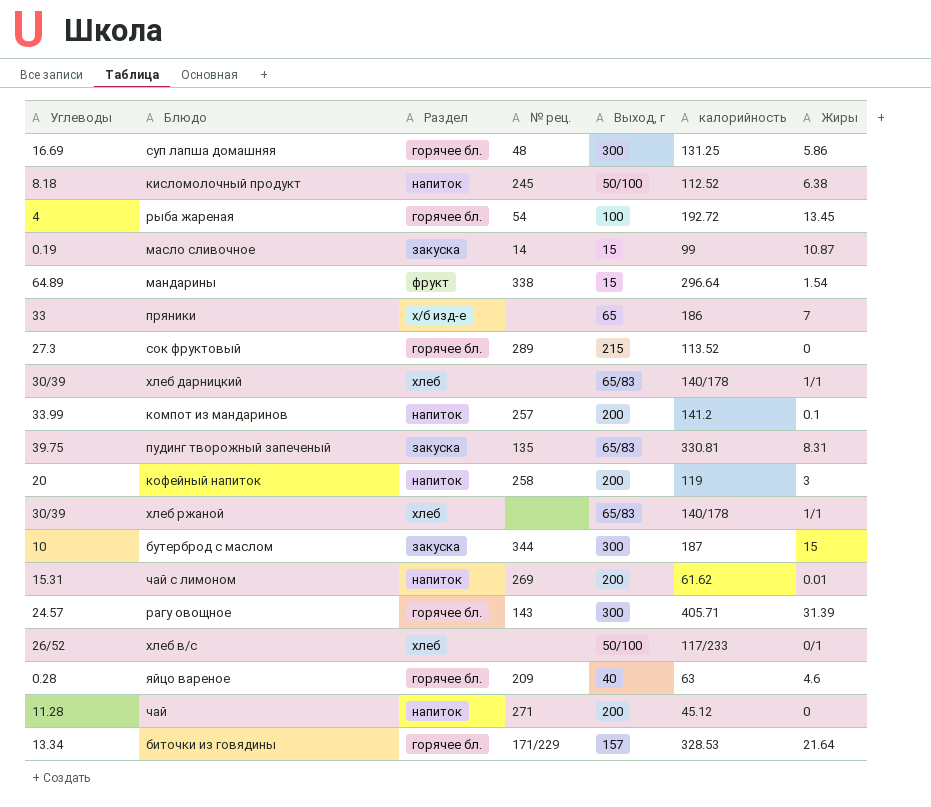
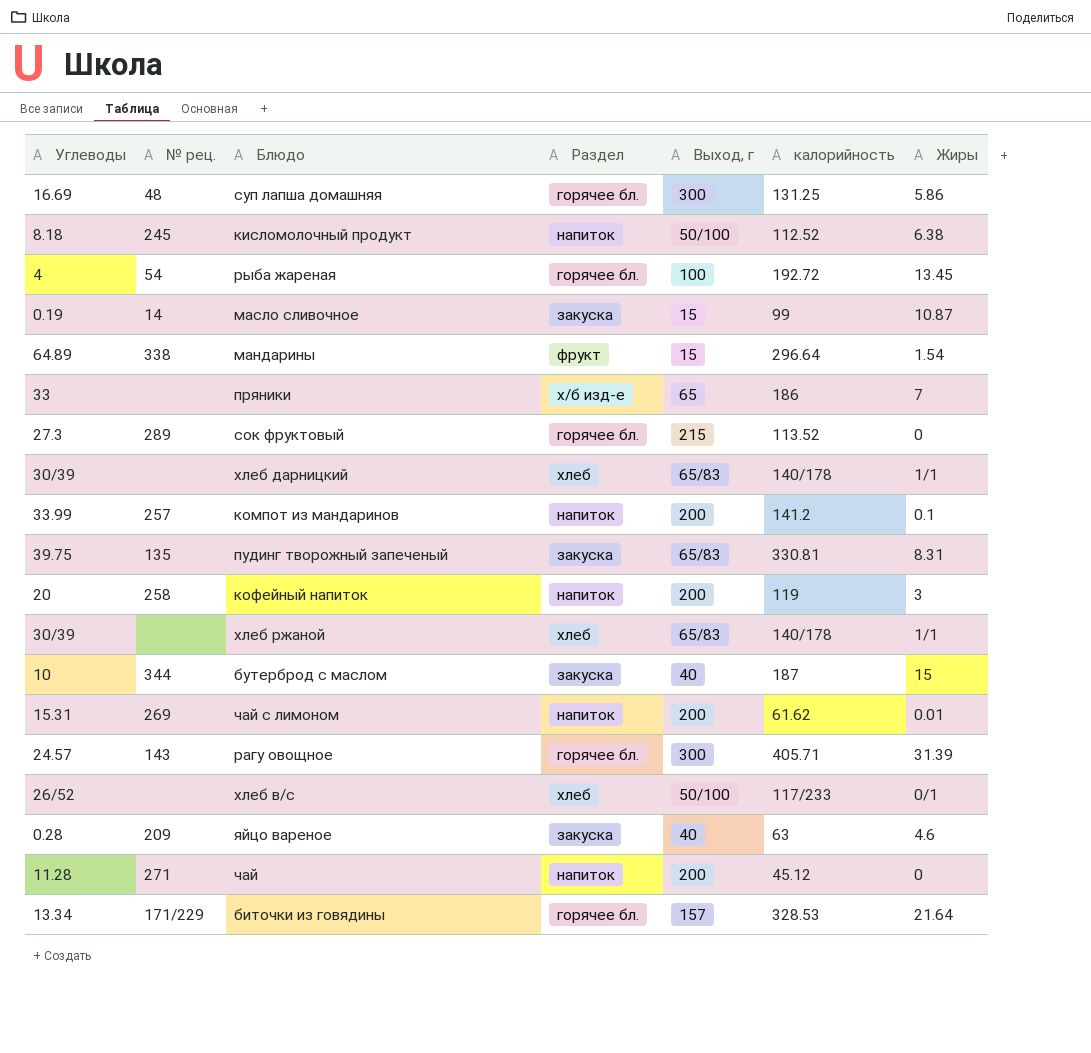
column № рец. | position: 4 -> 2
бутерброд с маслом | Выход, г: 300 -> 40
яйцо вареное | Раздел: горячее бл. -> закуска

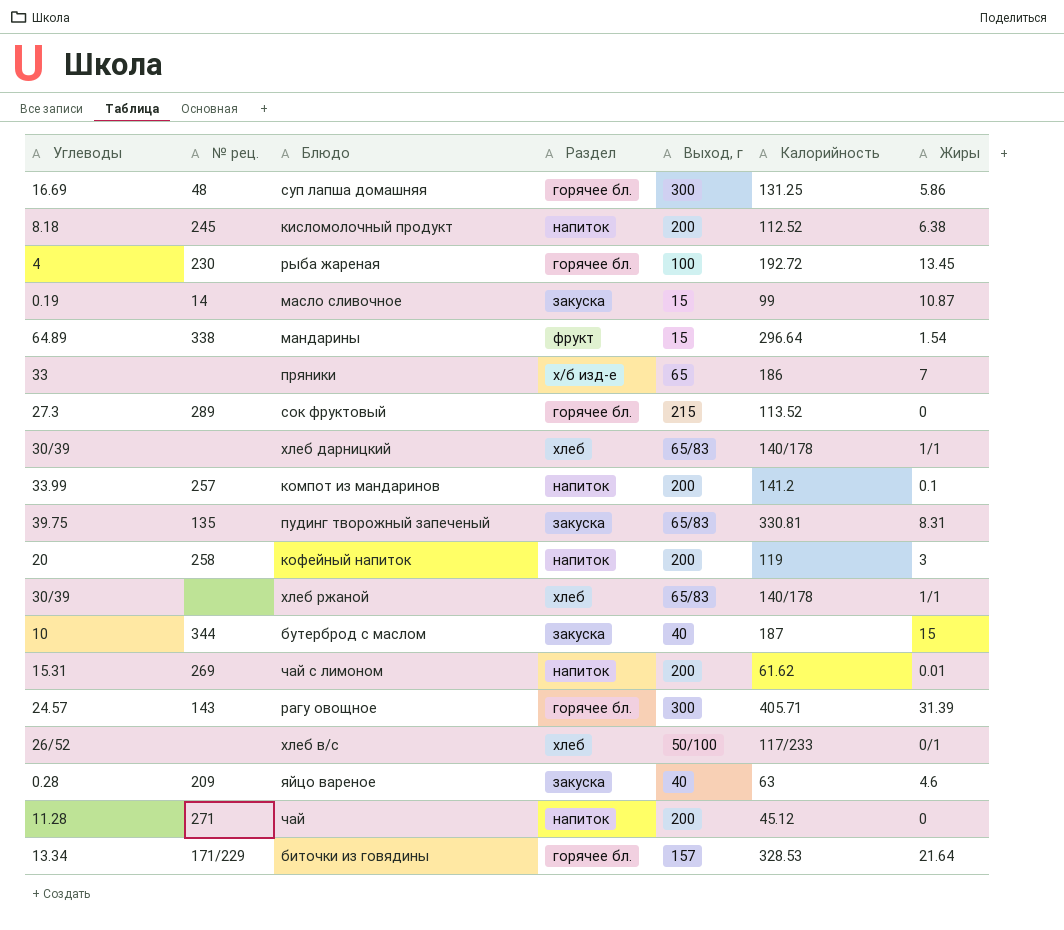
column name: калорийность -> Калорийность
кисломолочный продукт | Выход, г: 50/100 -> 200
рыба жареная | № рец.: 54 -> 230

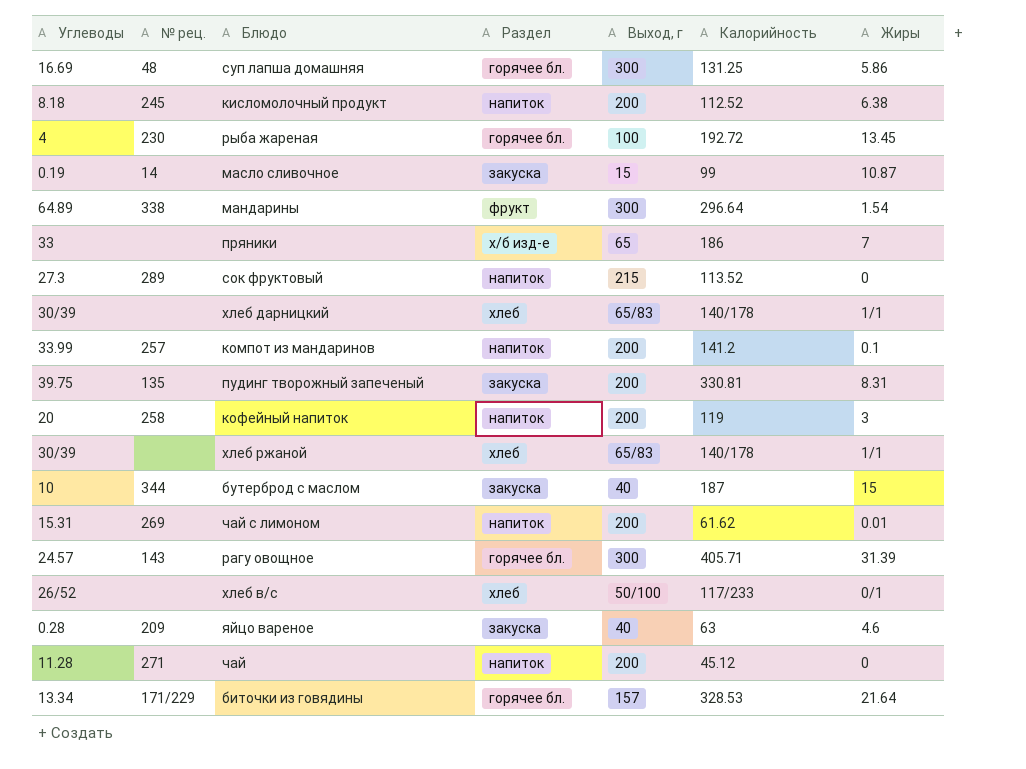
мандарины | Выход, г: 15 -> 300
сок фруктовый | Раздел: горячее бл. -> напиток
пудинг творожный запеченый | Выход, г: 65/83 -> 200

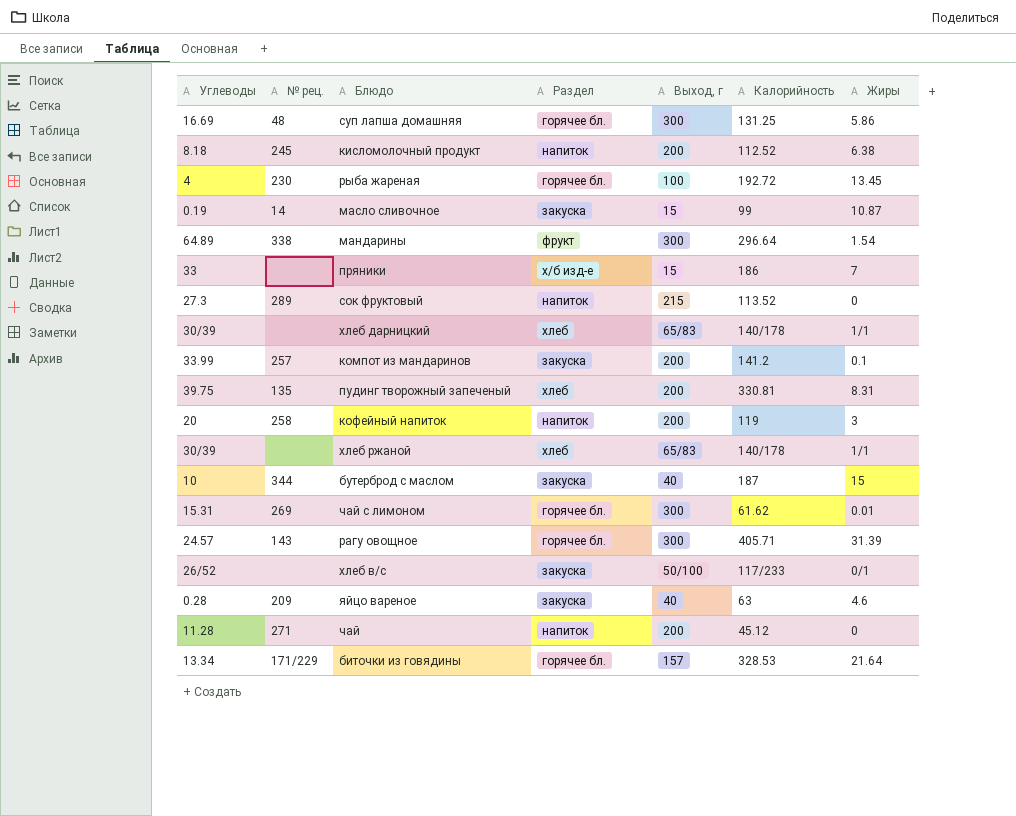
пряники | Выход, г: 65 -> 15
компот из мандаринов | Раздел: напиток -> закуска
пудинг творожный запеченый | Раздел: закуска -> хлеб
чай с лимоном | Раздел: напиток -> горячее бл.
чай с лимоном | Выход, г: 200 -> 300
хлеб в/с | Раздел: хлеб -> закуска

